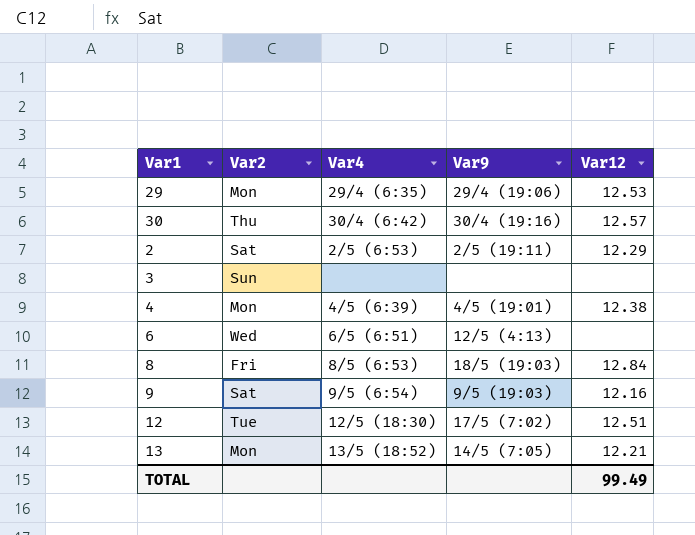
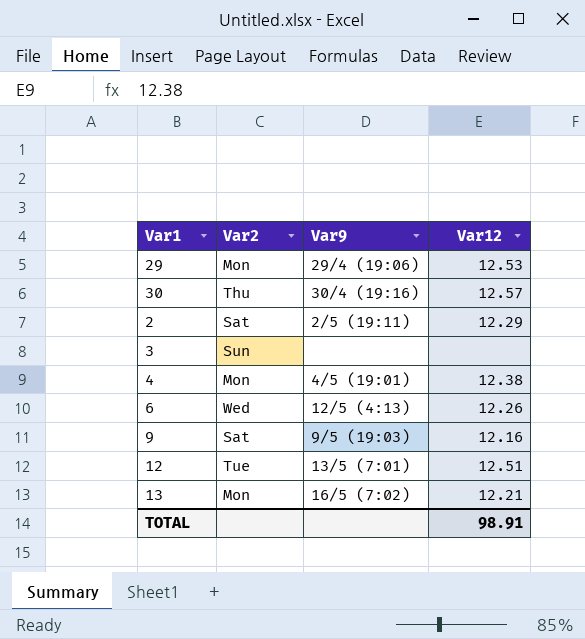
column Var4 | position: 3 -> none
row 8: Fri | 8/5 (6:53) | 18/5 (19:03) | 12.84 -> none
6 | Var12: none -> 12.26
12 | Var9: 17/5 (7:02) -> 13/5 (7:01)
13 | Var9: 14/5 (7:05) -> 16/5 (7:02)
TOTAL | Var12: 99.49 -> 98.91

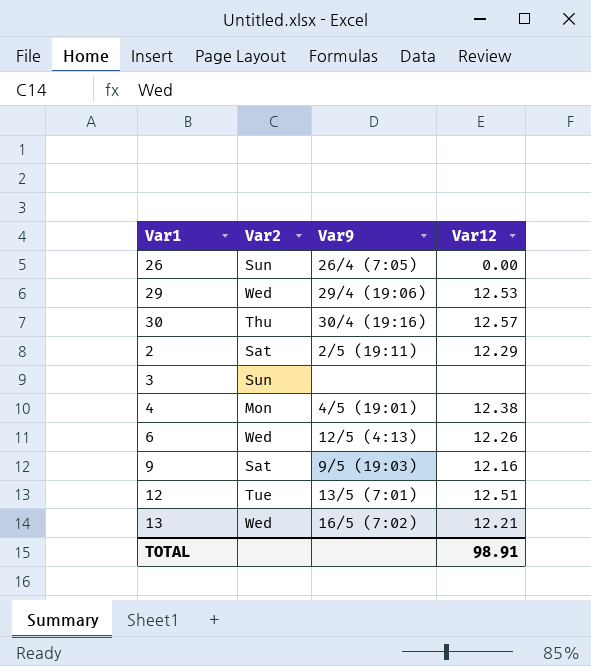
row 26: none -> Sun | 26/4 (7:05) | 0.00
29 | Var2: Mon -> Wed
13 | Var2: Mon -> Wed

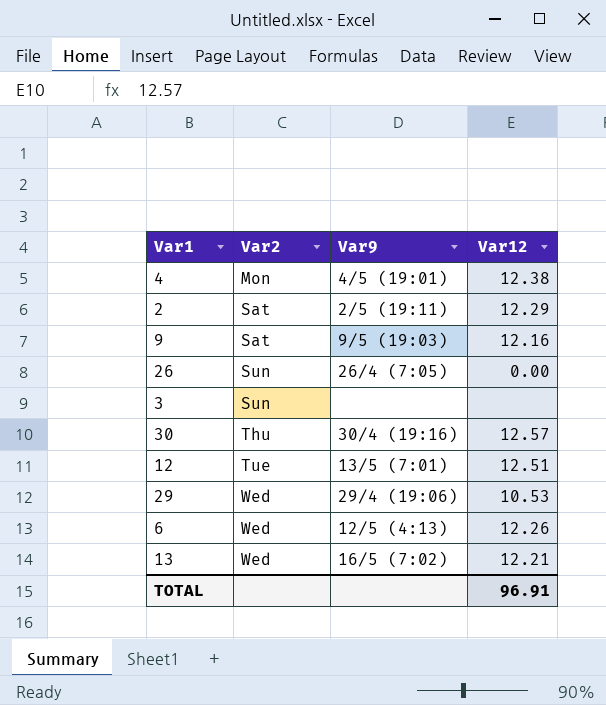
row order: none -> Var2 ascending
29 | Var12: 12.53 -> 10.53
TOTAL | Var12: 98.91 -> 96.91

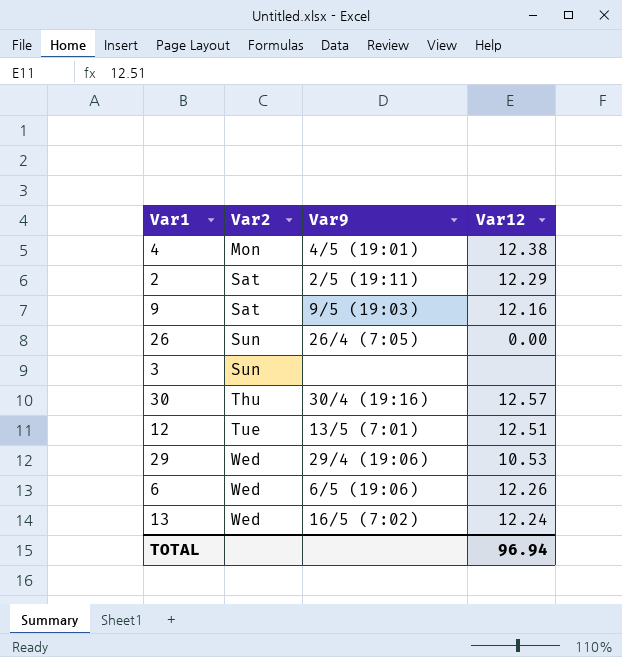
6 | Var9: 12/5 (4:13) -> 6/5 (19:06)
13 | Var12: 12.21 -> 12.24
TOTAL | Var12: 96.91 -> 96.94

